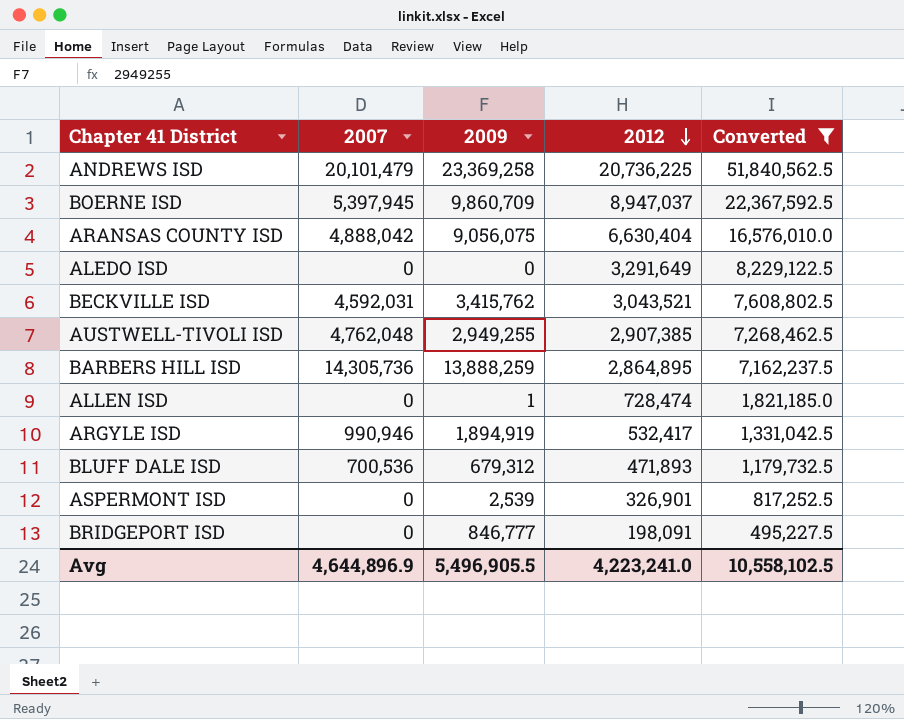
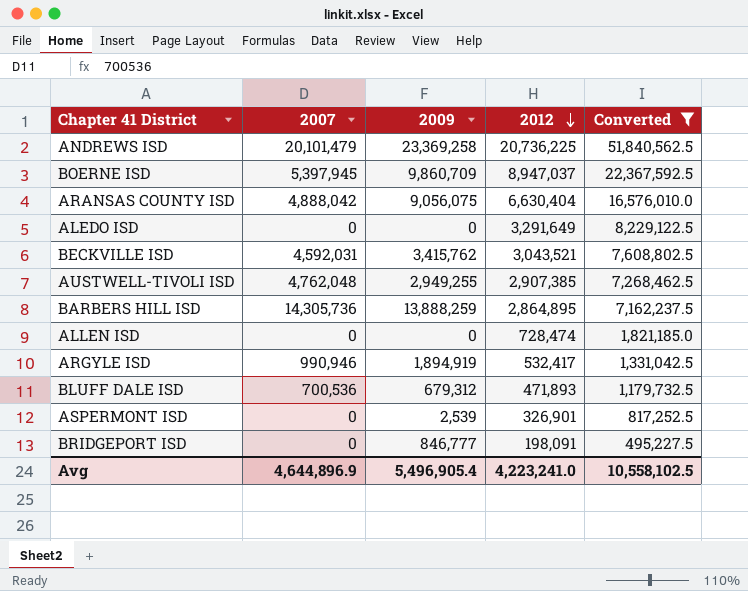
ALLEN ISD | 2009: 1 -> 0
Avg | 2009: 5,496,905.5 -> 5,496,905.4

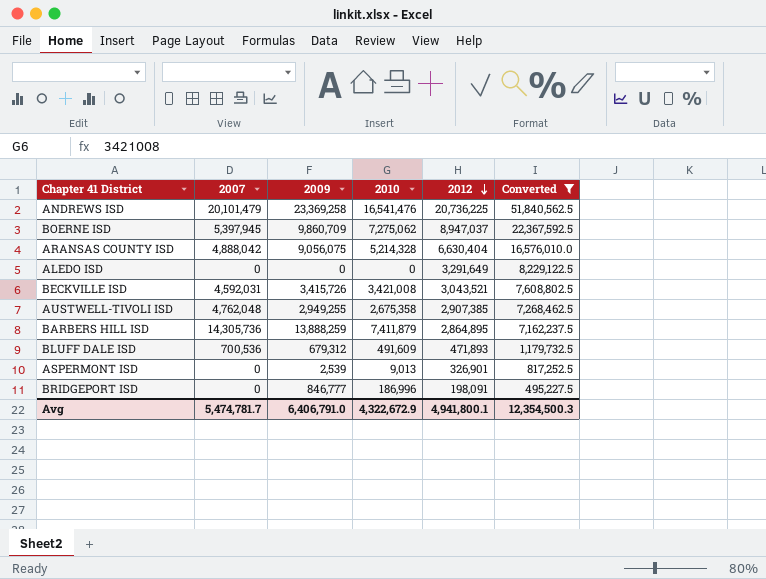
column 2010 | position: none -> 4
row ALLEN ISD: 0 | 0 | 728,474 | 1,821,185.0 -> none
row ARGYLE ISD: 990,946 | 1,894,919 | 532,417 | 1,331,042.5 -> none
BECKVILLE ISD | 2009: 3,415,762 -> 3,415,726
Avg | 2007: 4,644,896.9 -> 5,474,781.7
Avg | 2009: 5,496,905.4 -> 6,406,791.0
Avg | 2012: 4,223,241.0 -> 4,941,800.1
Avg | Converted: 10,558,102.5 -> 12,354,500.3

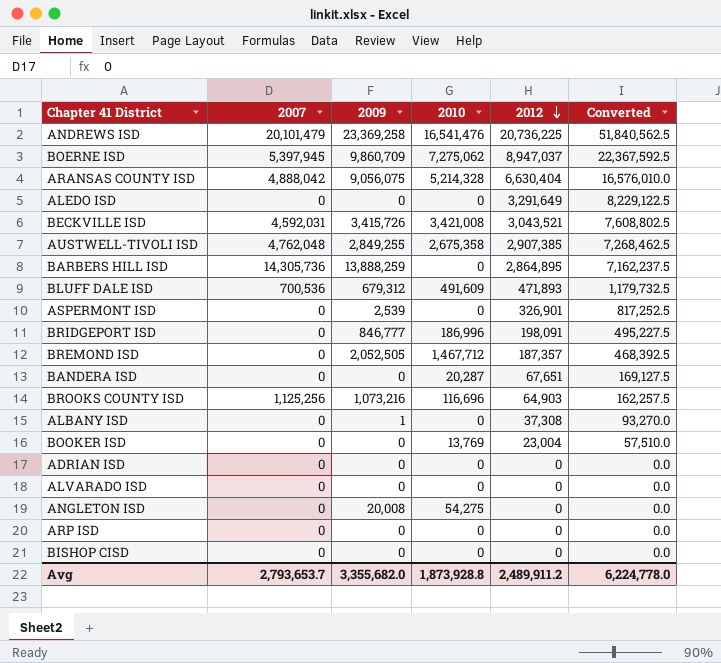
filter: Converted >= 495,227.5 -> none
AUSTWELL-TIVOLI ISD | 2009: 2,949,255 -> 2,849,255
BARBERS HILL ISD | 2010: 7,411,879 -> 0
ASPERMONT ISD | 2010: 9,013 -> 0
Avg | 2007: 5,474,781.7 -> 2,793,653.7
Avg | 2009: 6,406,791.0 -> 3,355,682.0
Avg | 2010: 4,322,672.9 -> 1,873,928.8
Avg | 2012: 4,941,800.1 -> 2,489,911.2
Avg | Converted: 12,354,500.3 -> 6,224,778.0

